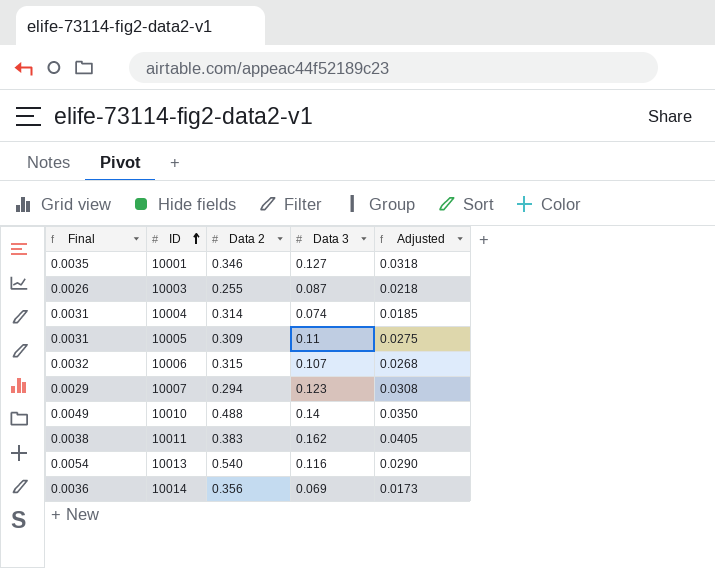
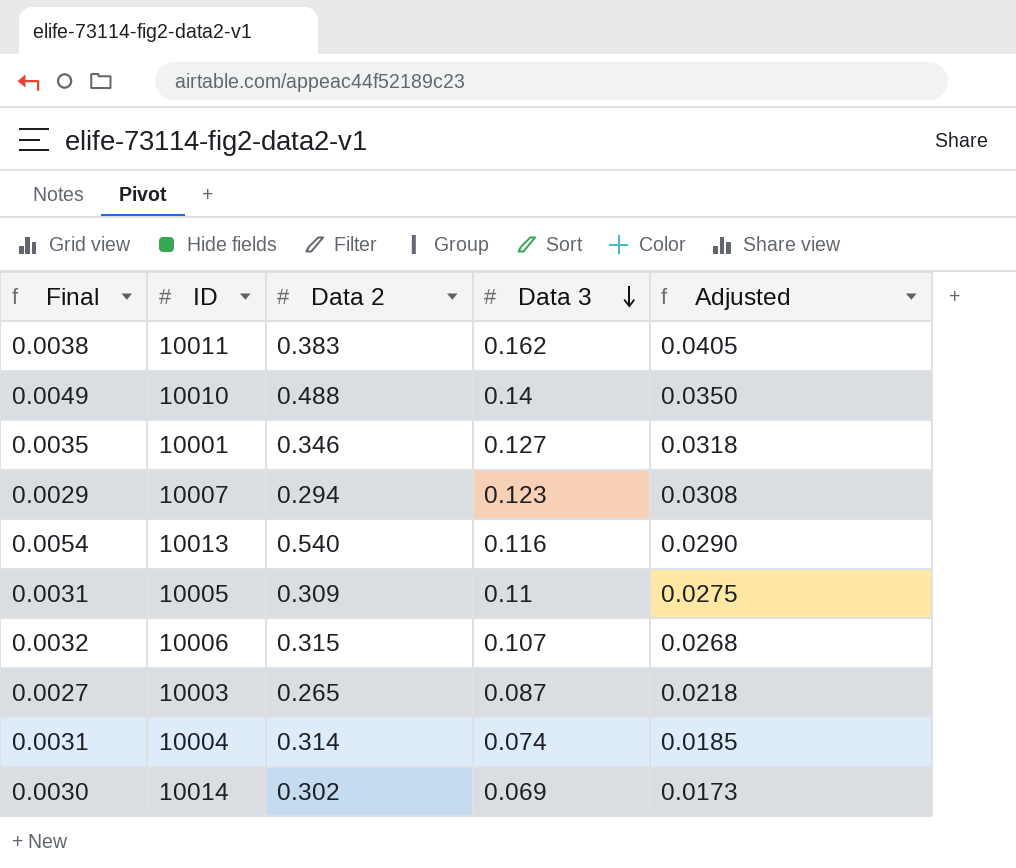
row order: ID ascending -> Data 3 descending
10003 | Final: 0.0026 -> 0.0027
10003 | Data 2: 0.255 -> 0.265
10014 | Final: 0.0036 -> 0.0030
10014 | Data 2: 0.356 -> 0.302

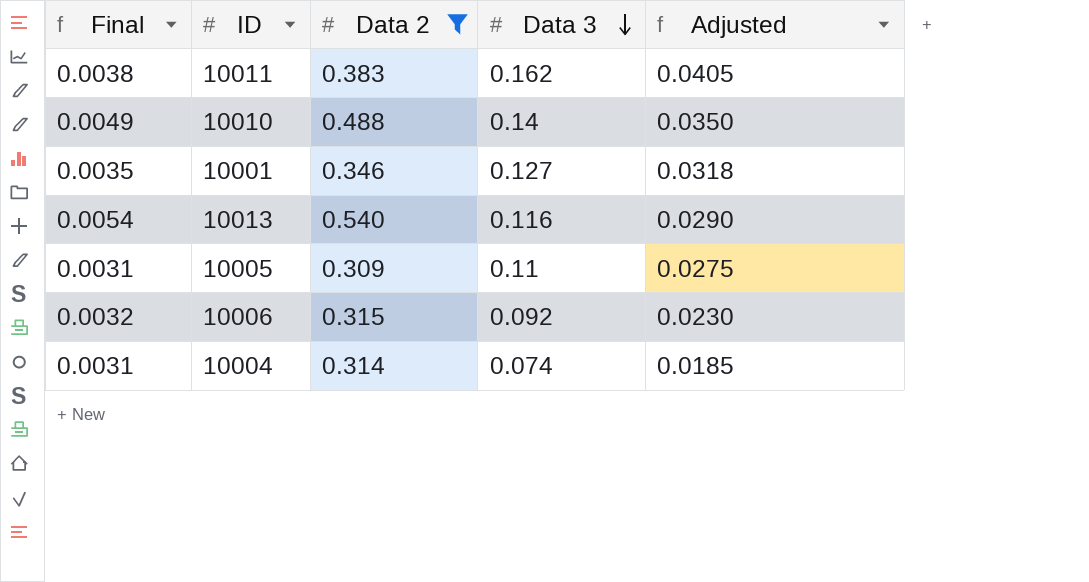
filter: none -> Data 2 >= 0.309
10006 | Data 3: 0.107 -> 0.092
10006 | Adjusted: 0.0268 -> 0.0230

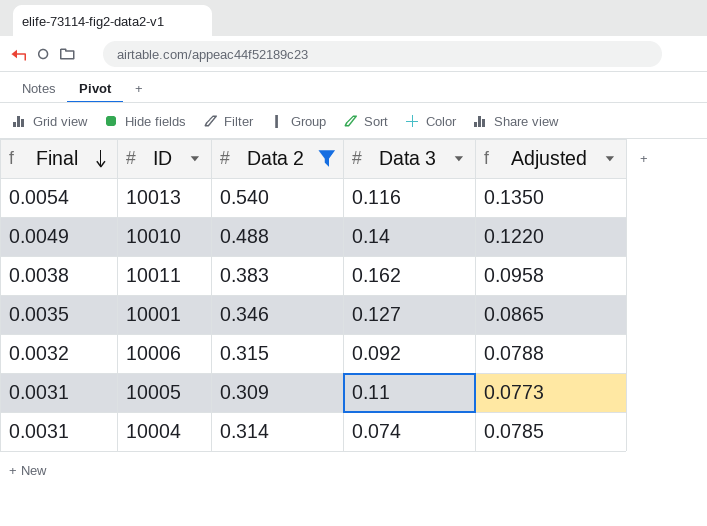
row order: Data 3 descending -> Final descending
column Adjusted | formula: [Data 3] * 0.25 -> [Data 2] * 0.25

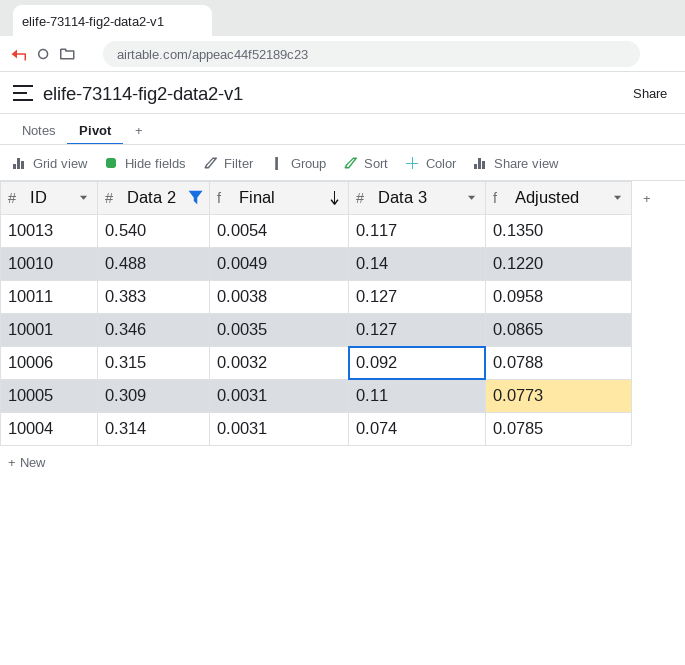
column Final | position: 1 -> 3
10013 | Data 3: 0.116 -> 0.117
10011 | Data 3: 0.162 -> 0.127

